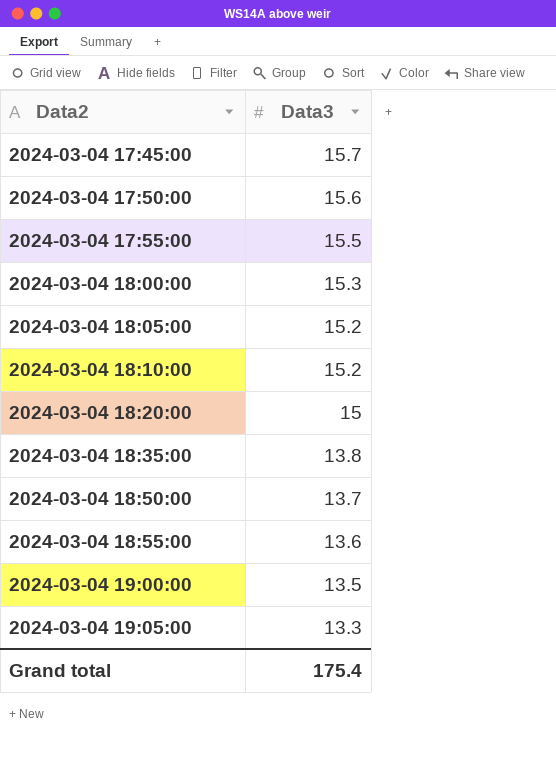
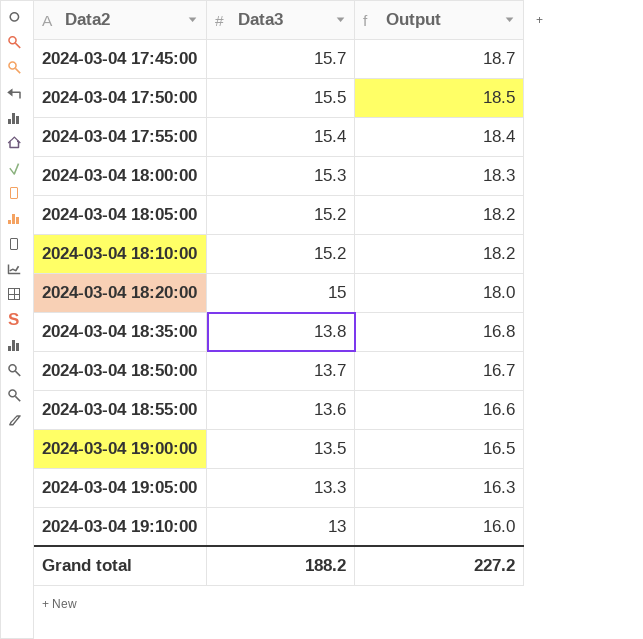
column Output | formula: none -> [Data3] + 3
2024-03-04 17:50:00 | Data3: 15.6 -> 15.5
2024-03-04 17:55:00 | Data3: 15.5 -> 15.4
row 2024-03-04 19:10:00: none -> 13 | 16.0
Grand total | Data3: 175.4 -> 188.2

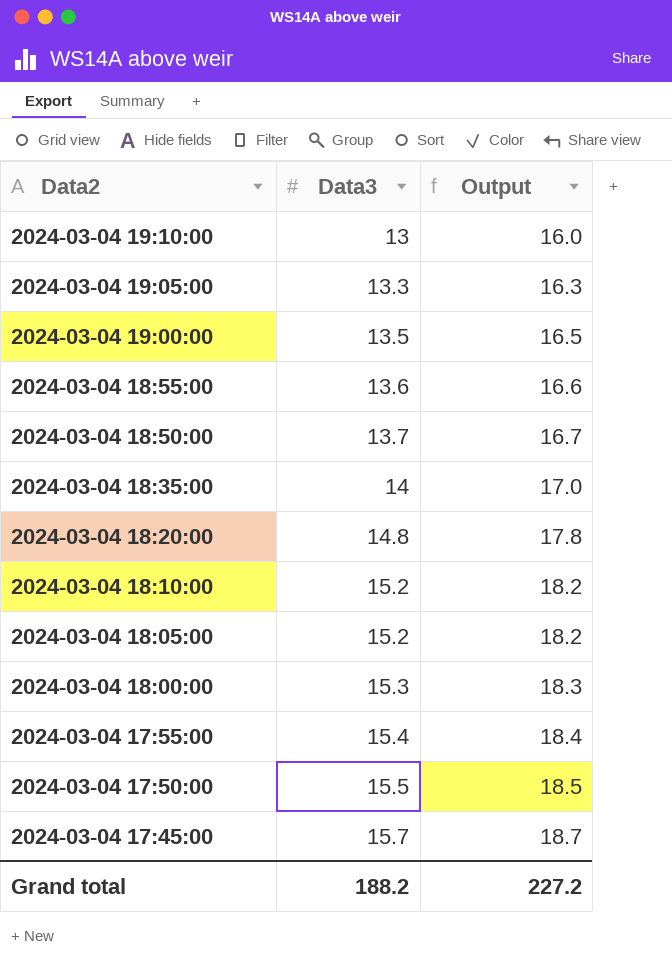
row order: Data2 ascending -> Data2 descending
2024-03-04 18:35:00 | Data3: 13.8 -> 14
2024-03-04 18:35:00 | Output: 16.8 -> 17.0
2024-03-04 18:20:00 | Data3: 15 -> 14.8
2024-03-04 18:20:00 | Output: 18.0 -> 17.8

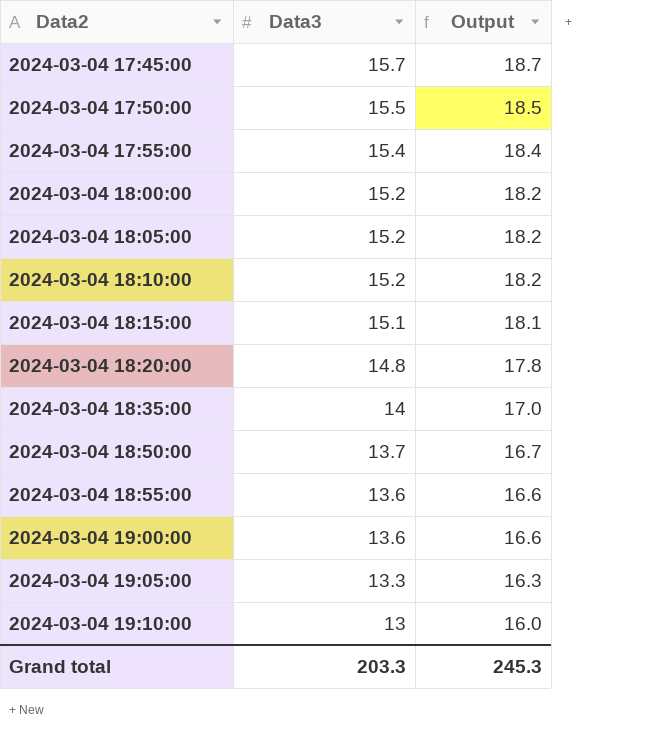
row order: Data2 descending -> Data2 ascending
2024-03-04 18:00:00 | Data3: 15.3 -> 15.2
2024-03-04 18:00:00 | Output: 18.3 -> 18.2
row 2024-03-04 18:15:00: none -> 15.1 | 18.1
2024-03-04 19:00:00 | Data3: 13.5 -> 13.6
2024-03-04 19:00:00 | Output: 16.5 -> 16.6
Grand total | Data3: 188.2 -> 203.3
Grand total | Output: 227.2 -> 245.3

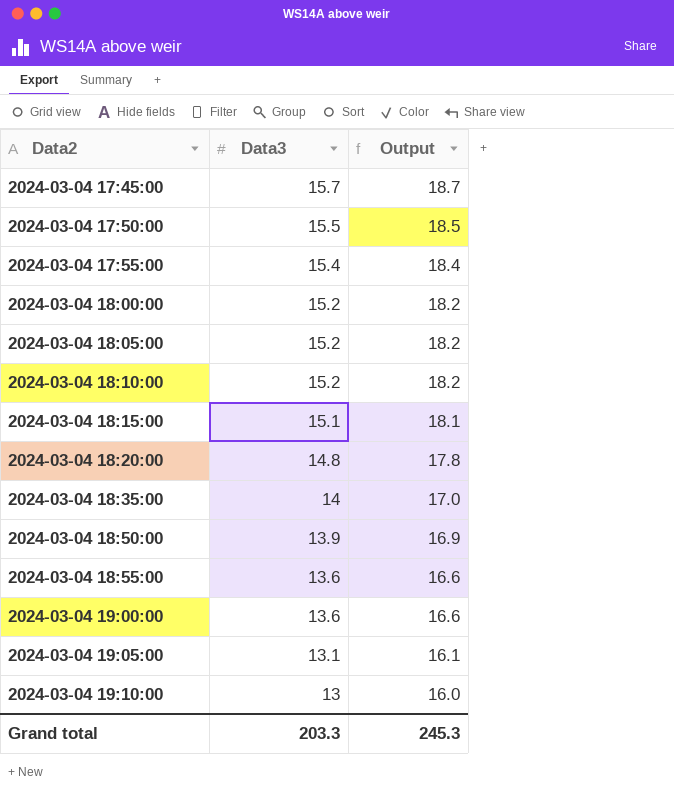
2024-03-04 18:50:00 | Data3: 13.7 -> 13.9
2024-03-04 18:50:00 | Output: 16.7 -> 16.9
2024-03-04 19:05:00 | Data3: 13.3 -> 13.1
2024-03-04 19:05:00 | Output: 16.3 -> 16.1

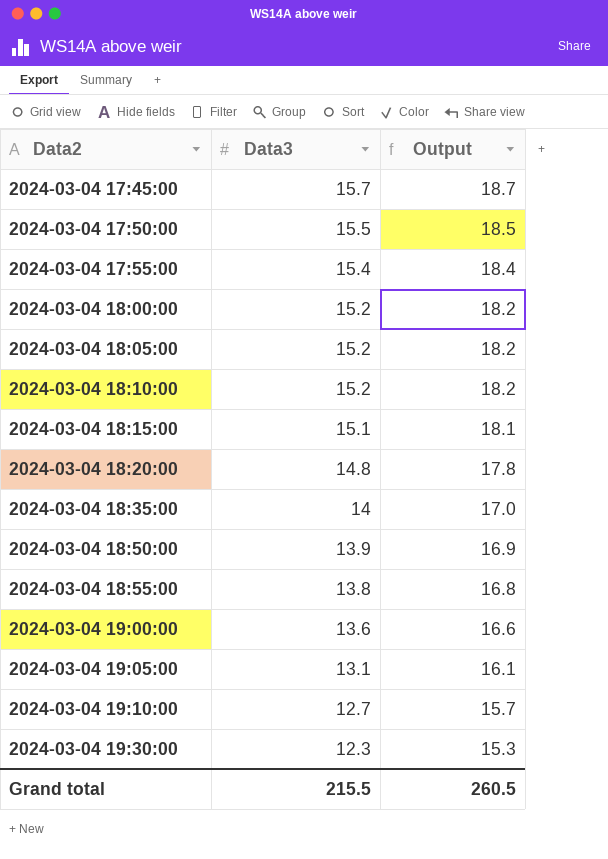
2024-03-04 18:55:00 | Data3: 13.6 -> 13.8
2024-03-04 18:55:00 | Output: 16.6 -> 16.8
2024-03-04 19:10:00 | Data3: 13 -> 12.7
2024-03-04 19:10:00 | Output: 16.0 -> 15.7
row 2024-03-04 19:30:00: none -> 12.3 | 15.3
Grand total | Data3: 203.3 -> 215.5
Grand total | Output: 245.3 -> 260.5

